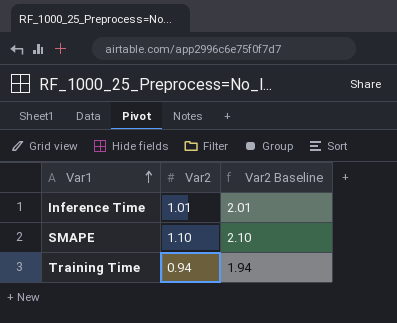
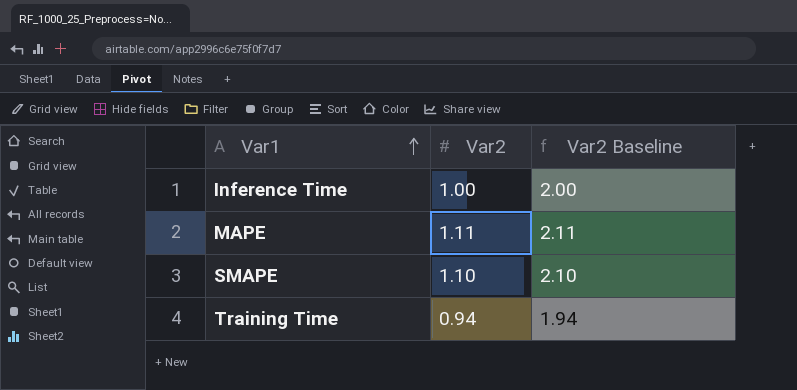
Inference Time | Var2: 1.01 -> 1.00
Inference Time | Var2 Baseline: 2.01 -> 2.00
row MAPE: none -> 1.11 | 2.11

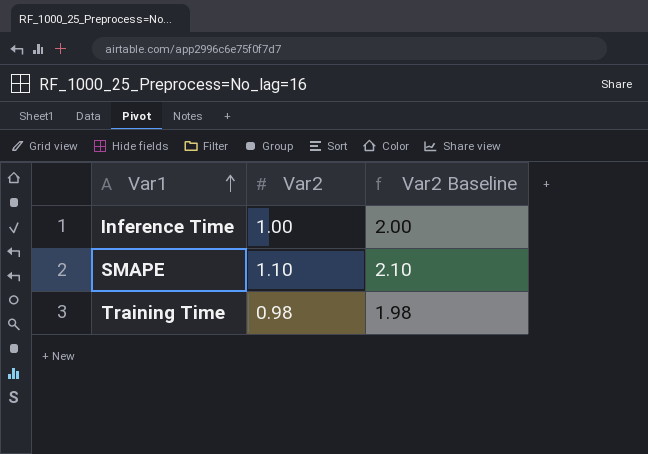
row MAPE: 1.11 | 2.11 -> none
Training Time | Var2: 0.94 -> 0.98
Training Time | Var2 Baseline: 1.94 -> 1.98

